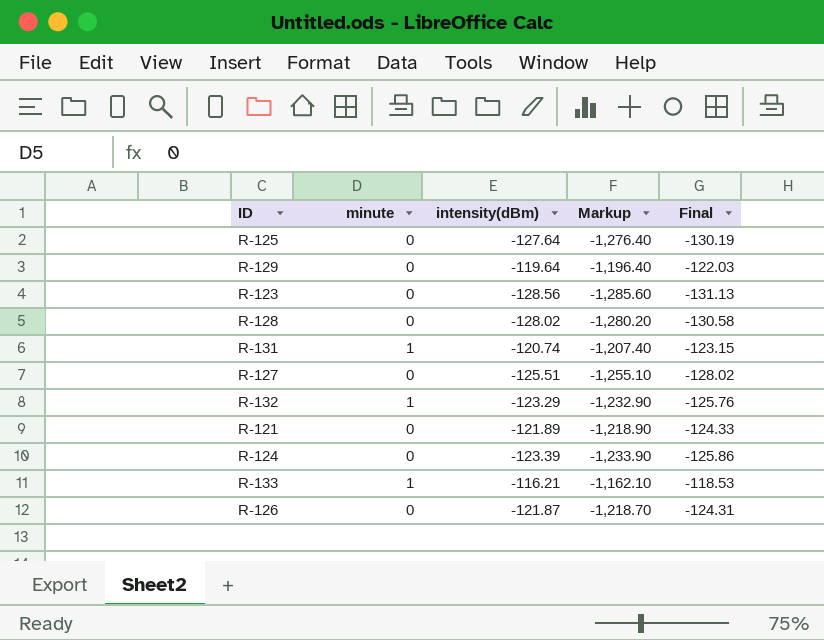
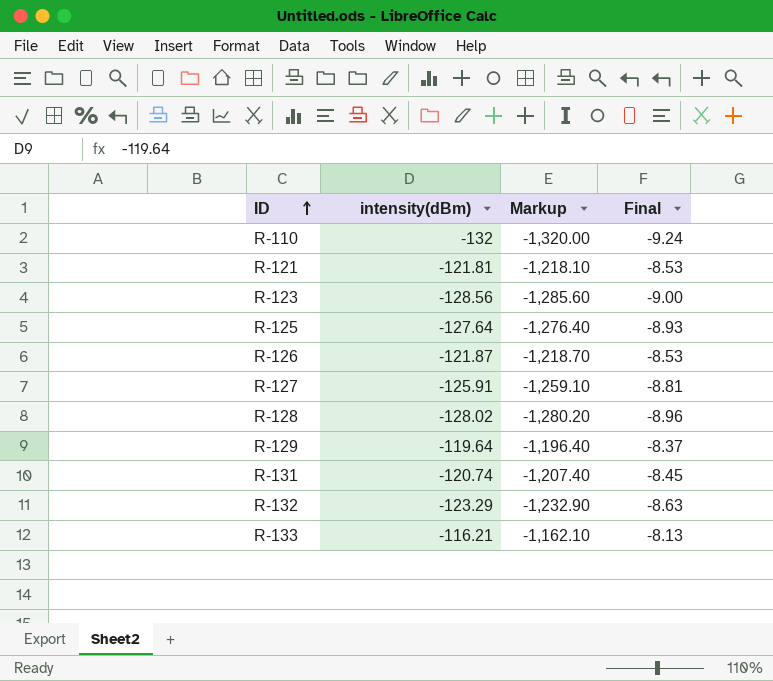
row order: none -> ID ascending
column minute | position: 2 -> none
column Final | formula: [intensity(dBm)] * 1.02 -> [intensity(dBm)] * 0.07
row R-124: 0 | -123.39 | -1,233.90 | -125.86 -> none
row R-110: none -> -132 | -1,320.00 | -9.24
R-121 | intensity(dBm): -121.89 -> -121.81
R-121 | Markup: -1,218.90 -> -1,218.10
R-127 | intensity(dBm): -125.51 -> -125.91
R-127 | Markup: -1,255.10 -> -1,259.10

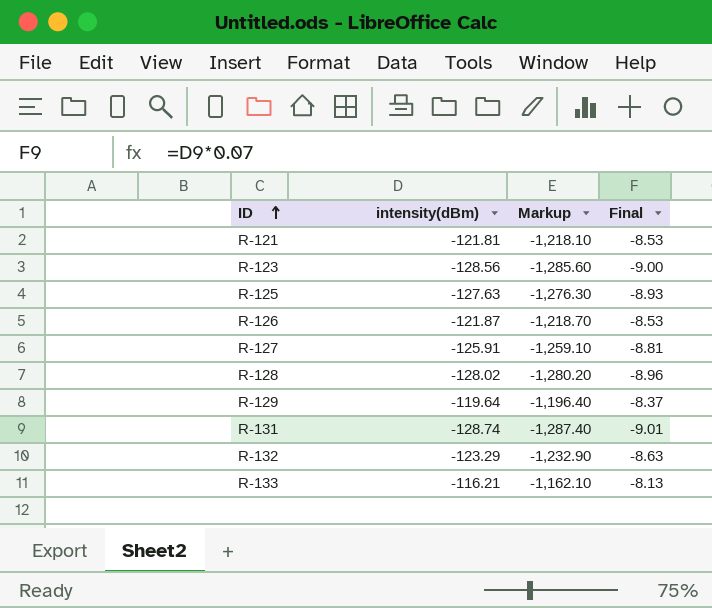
row R-110: -132 | -1,320.00 | -9.24 -> none
R-125 | intensity(dBm): -127.64 -> -127.63
R-125 | Markup: -1,276.40 -> -1,276.30
R-131 | intensity(dBm): -120.74 -> -128.74
R-131 | Markup: -1,207.40 -> -1,287.40
R-131 | Final: -8.45 -> -9.01

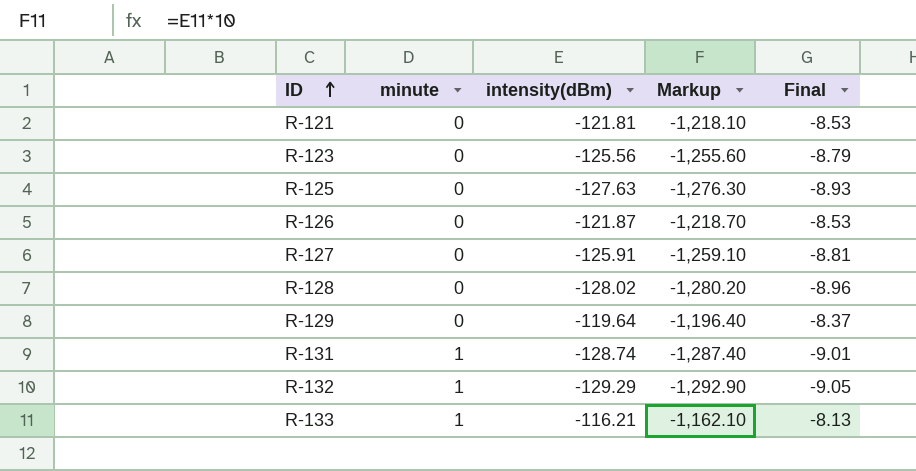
column minute | position: none -> 2
R-123 | intensity(dBm): -128.56 -> -125.56
R-123 | Markup: -1,285.60 -> -1,255.60
R-123 | Final: -9.00 -> -8.79
R-132 | intensity(dBm): -123.29 -> -129.29
R-132 | Markup: -1,232.90 -> -1,292.90
R-132 | Final: -8.63 -> -9.05

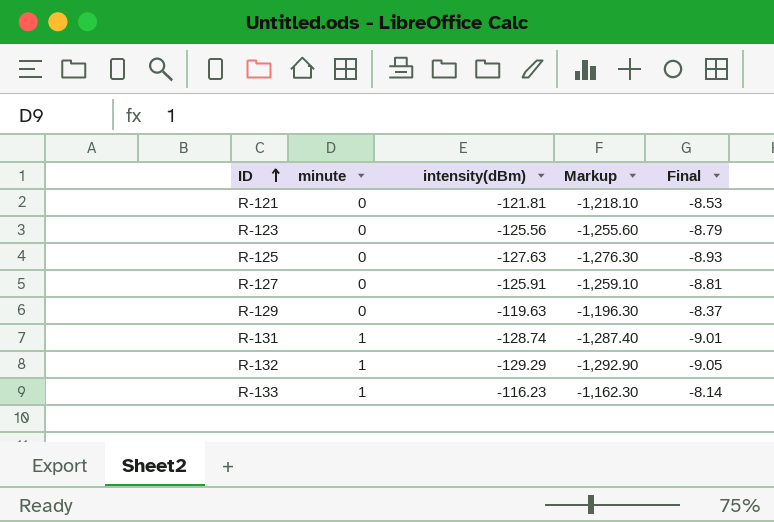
row R-126: 0 | -121.87 | -1,218.70 | -8.53 -> none
row R-128: 0 | -128.02 | -1,280.20 | -8.96 -> none
R-129 | intensity(dBm): -119.64 -> -119.63
R-129 | Markup: -1,196.40 -> -1,196.30
R-133 | intensity(dBm): -116.21 -> -116.23
R-133 | Markup: -1,162.10 -> -1,162.30
R-133 | Final: -8.13 -> -8.14

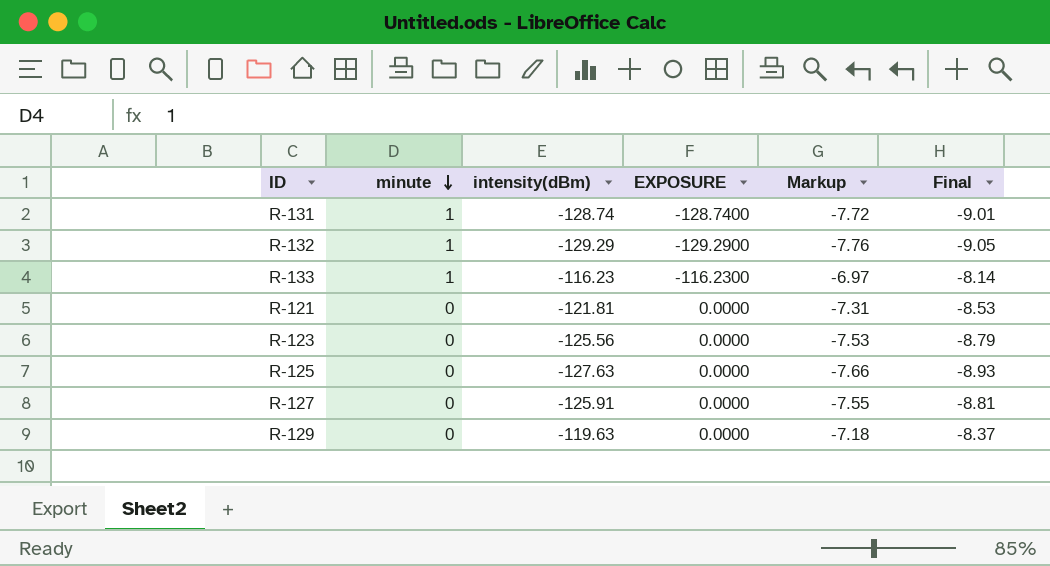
row order: ID ascending -> minute descending
column EXPOSURE | formula: none -> [minute] * [intensity(dBm)]
column Markup | formula: [intensity(dBm)] * 10 -> [intensity(dBm)] * 0.06

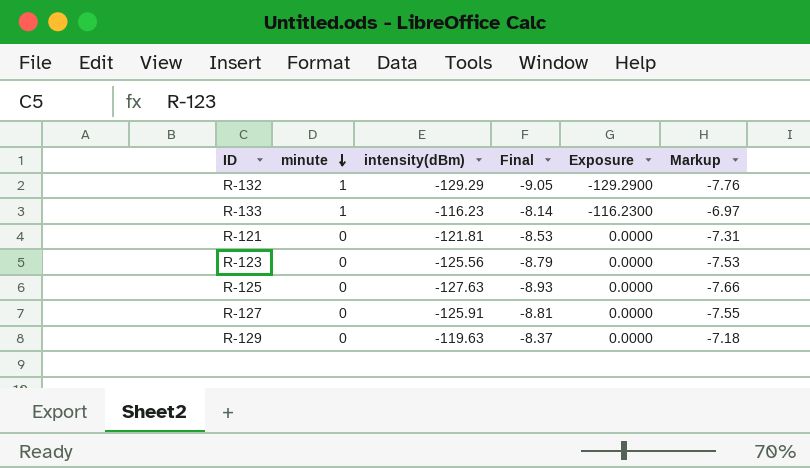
column Final | position: 6 -> 4
column name: EXPOSURE -> Exposure
row R-131: 1 | -128.74 | -128.7400 | -7.72 | -9.01 -> none

